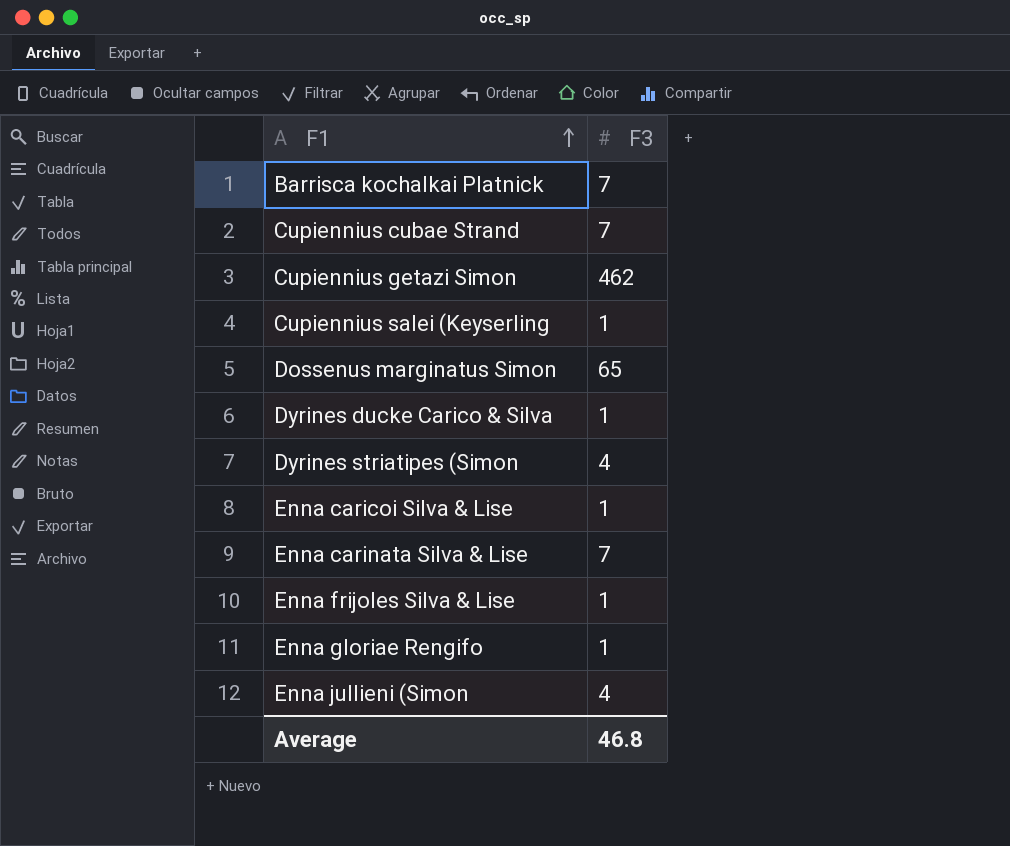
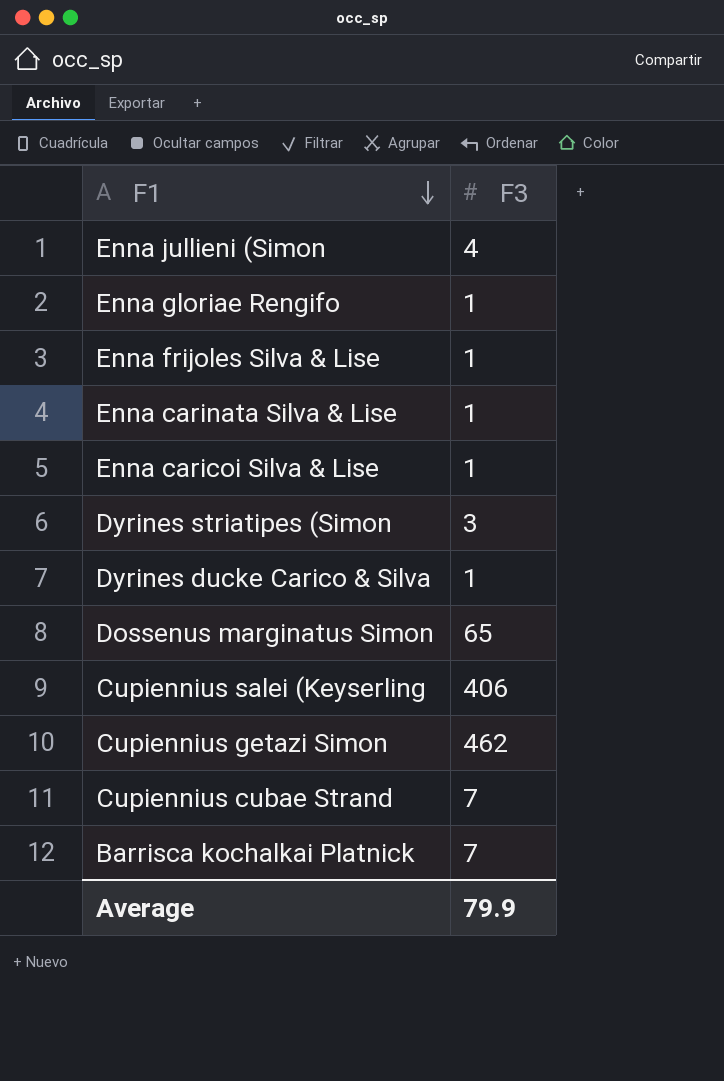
row order: F1 ascending -> F1 descending
Enna carinata Silva & Lise | F3: 7 -> 1
Dyrines striatipes (Simon | F3: 4 -> 3
Cupiennius salei (Keyserling | F3: 1 -> 406
Average | F3: 46.8 -> 79.9

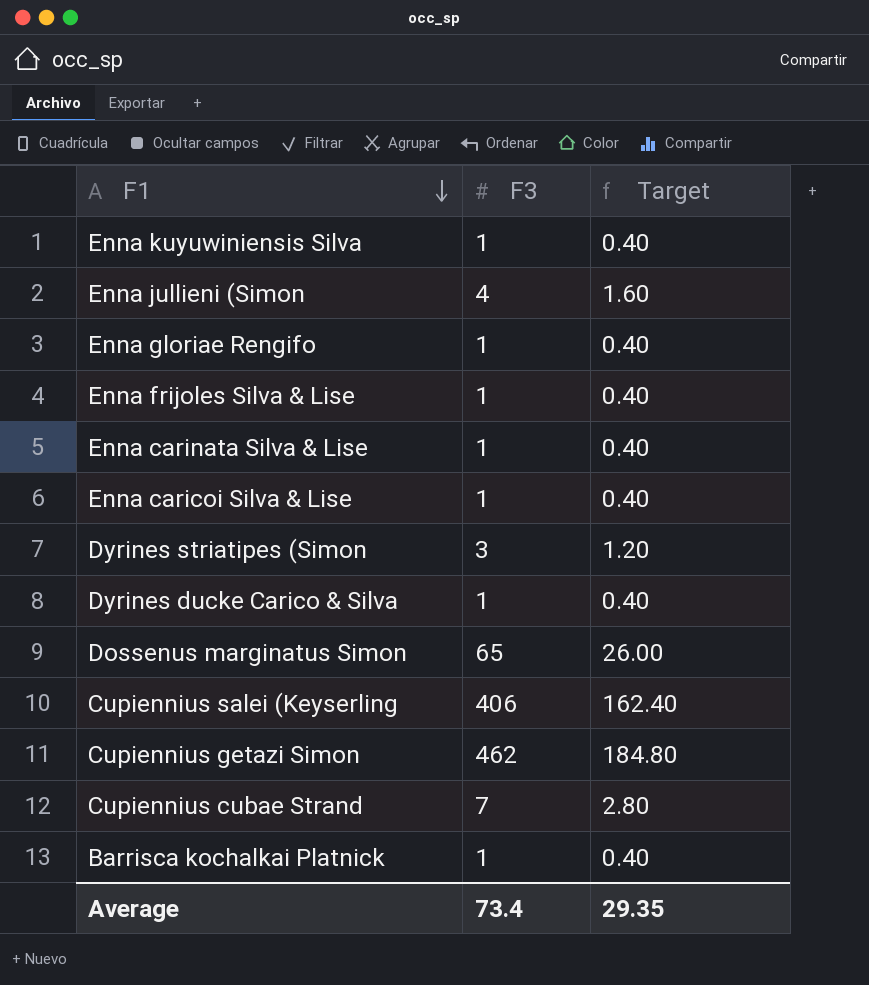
column Target | formula: none -> [F3] * 0.4
row Enna kuyuwiniensis Silva: none -> 1 | 0.40
Barrisca kochalkai Platnick | F3: 7 -> 1
Average | F3: 79.9 -> 73.4

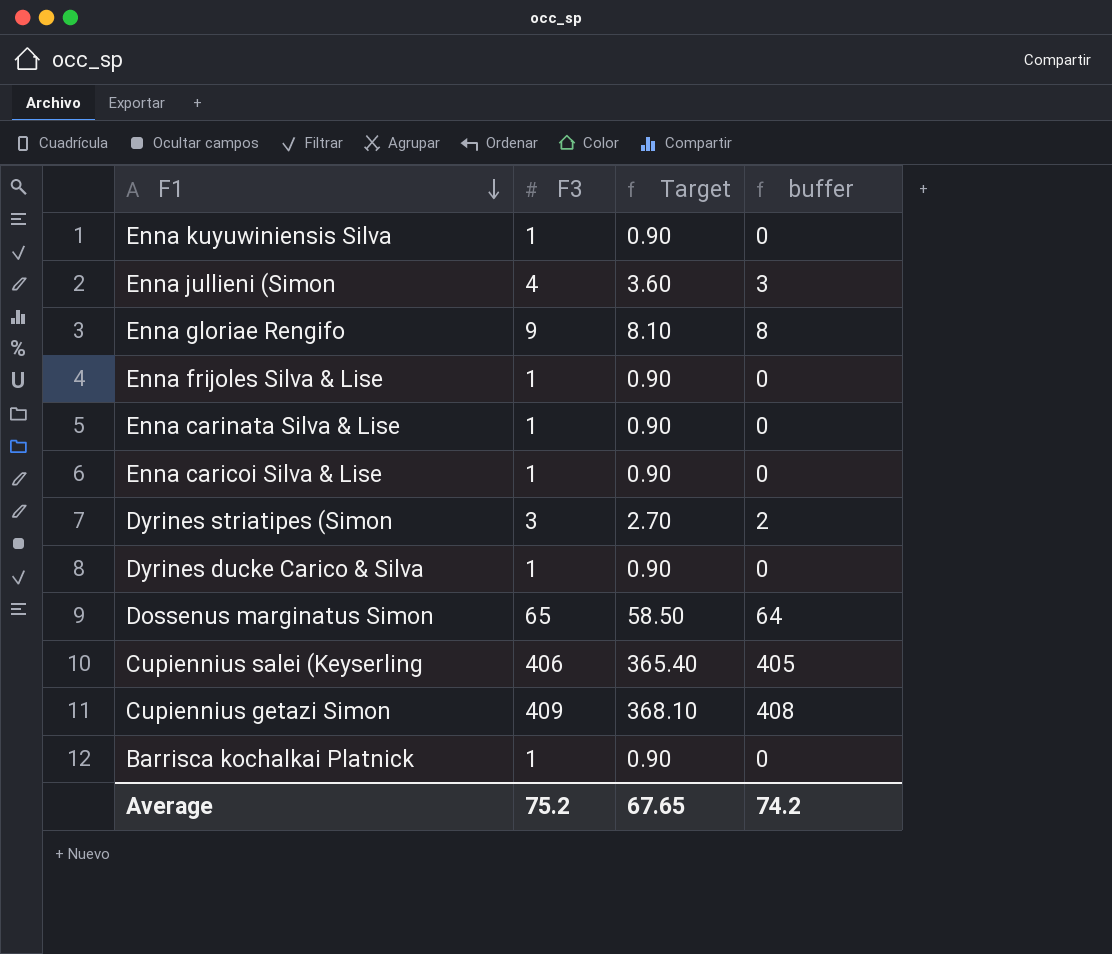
column Target | formula: [F3] * 0.4 -> [F3] * 0.9
column buffer | formula: none -> [F3] - 1
row Cupiennius cubae Strand: 7 | 2.80 -> none
Enna gloriae Rengifo | F3: 1 -> 9
Cupiennius getazi Simon | F3: 462 -> 409
Average | F3: 73.4 -> 75.2
Average | Target: 29.35 -> 67.65

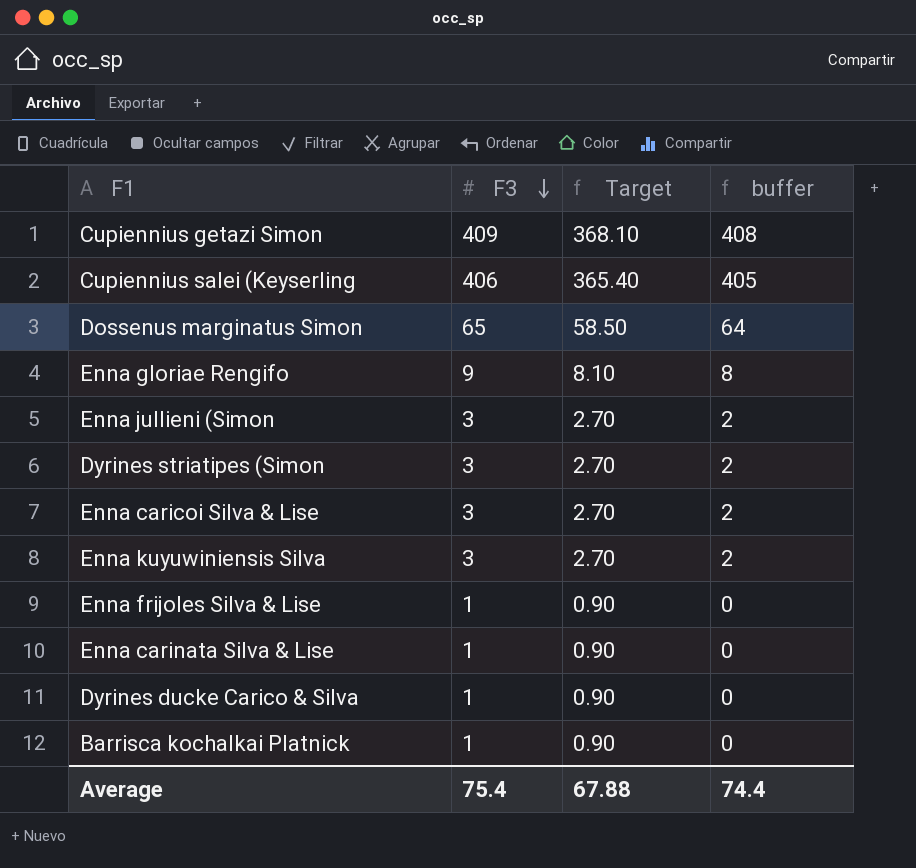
row order: F1 descending -> F3 descending
Enna jullieni (Simon | F3: 4 -> 3
Enna jullieni (Simon | Target: 3.60 -> 2.70
Enna jullieni (Simon | buffer: 3 -> 2
Enna caricoi Silva & Lise | F3: 1 -> 3
Enna caricoi Silva & Lise | Target: 0.90 -> 2.70
Enna caricoi Silva & Lise | buffer: 0 -> 2
Enna kuyuwiniensis Silva | F3: 1 -> 3
Enna kuyuwiniensis Silva | Target: 0.90 -> 2.70
Enna kuyuwiniensis Silva | buffer: 0 -> 2
Average | F3: 75.2 -> 75.4
Average | Target: 67.65 -> 67.88
Average | buffer: 74.2 -> 74.4

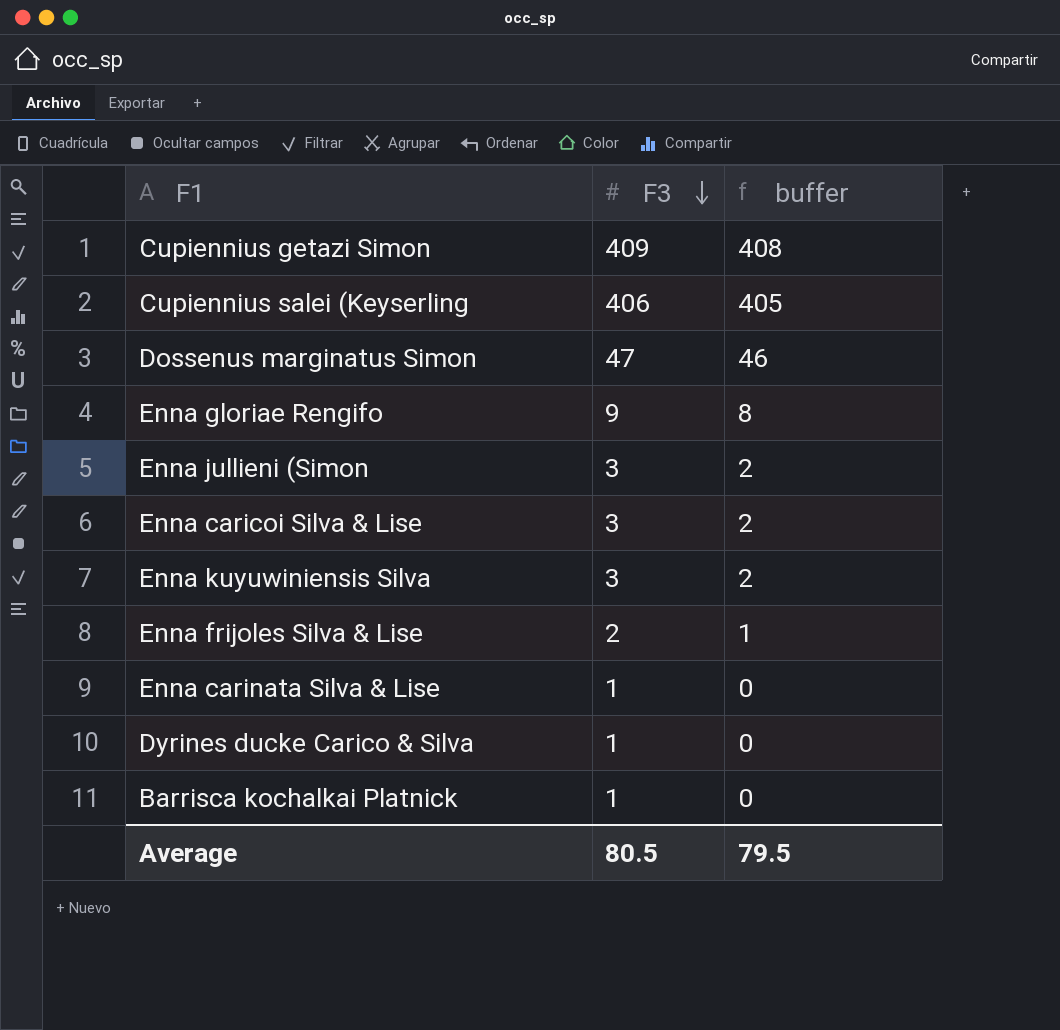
column Target | formula: [F3] * 0.9 -> none
row Dyrines striatipes (Simon: 3 | 2.70 | 2 -> none
Dossenus marginatus Simon | F3: 65 -> 47
Dossenus marginatus Simon | buffer: 64 -> 46
Enna frijoles Silva & Lise | F3: 1 -> 2
Enna frijoles Silva & Lise | buffer: 0 -> 1
Average | F3: 75.4 -> 80.5
Average | buffer: 74.4 -> 79.5

